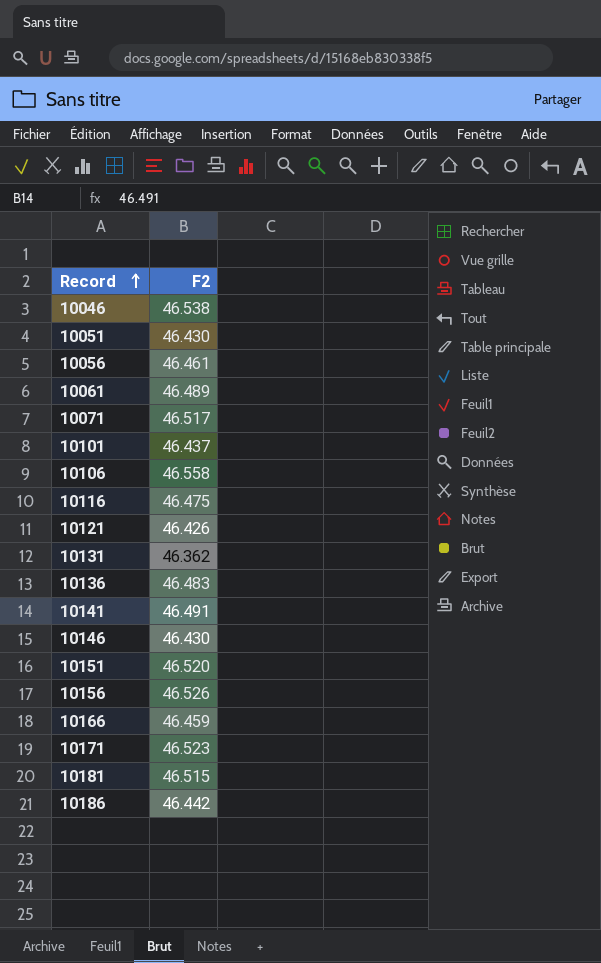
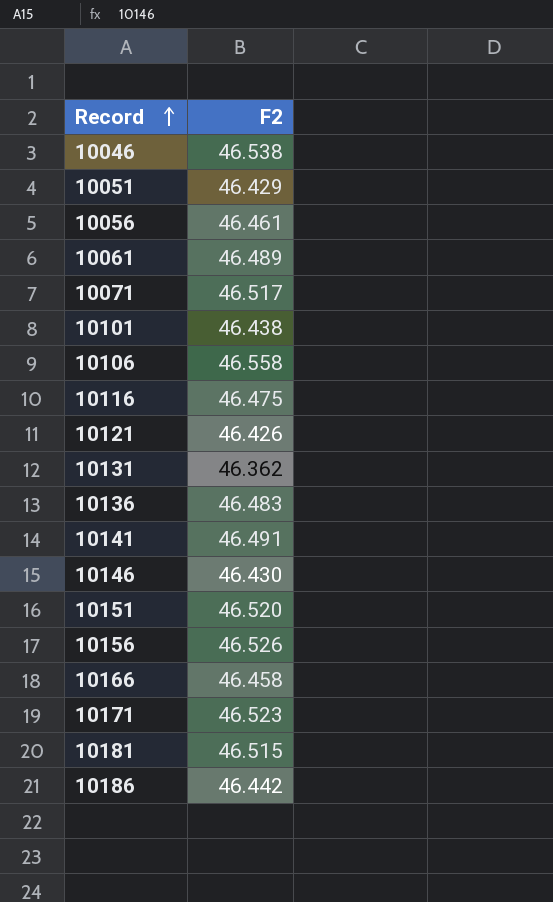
10051 | F2: 46.430 -> 46.429
10101 | F2: 46.437 -> 46.438
10166 | F2: 46.459 -> 46.458

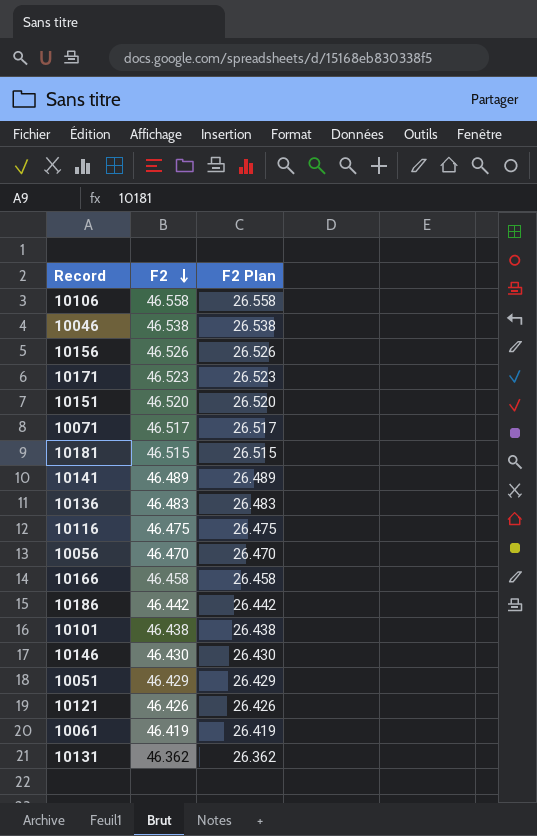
row order: Record ascending -> F2 descending
column F2 Plan | formula: none -> [F2] - 20
10141 | F2: 46.491 -> 46.489
10056 | F2: 46.461 -> 46.470
10061 | F2: 46.489 -> 46.419

